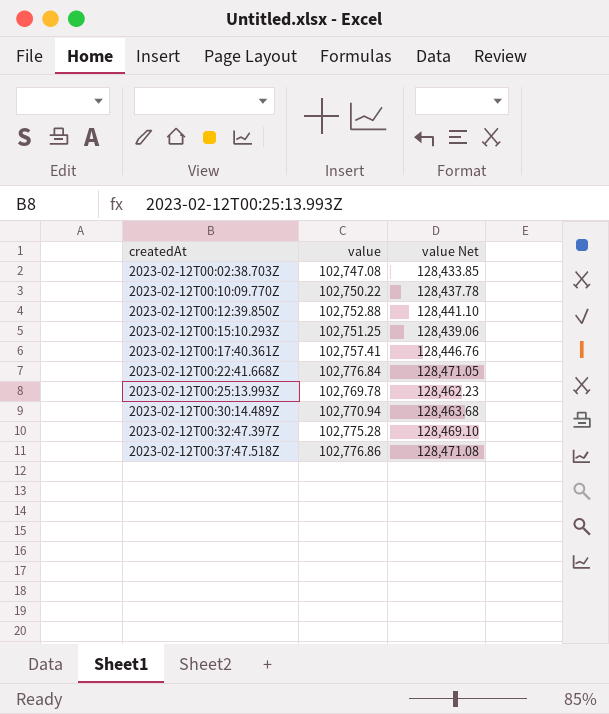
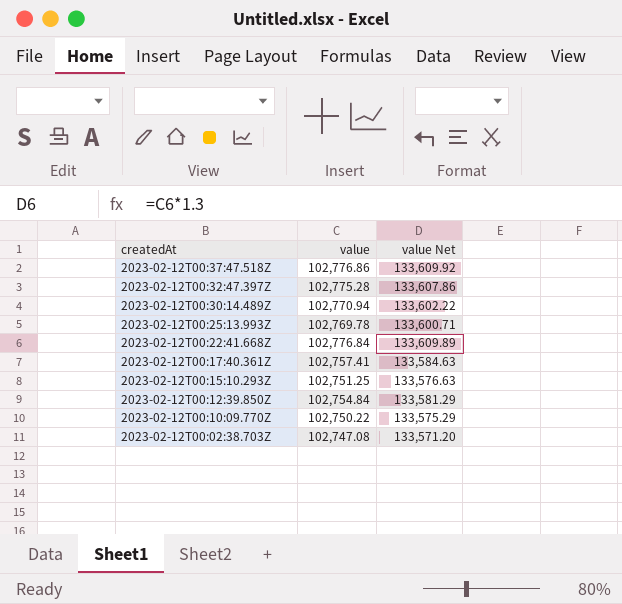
row order: createdAt ascending -> createdAt descending
column value Net | formula: [value] * 1.25 -> [value] * 1.3
2023-02-12T00:12:39.850Z | value: 102,752.88 -> 102,754.84

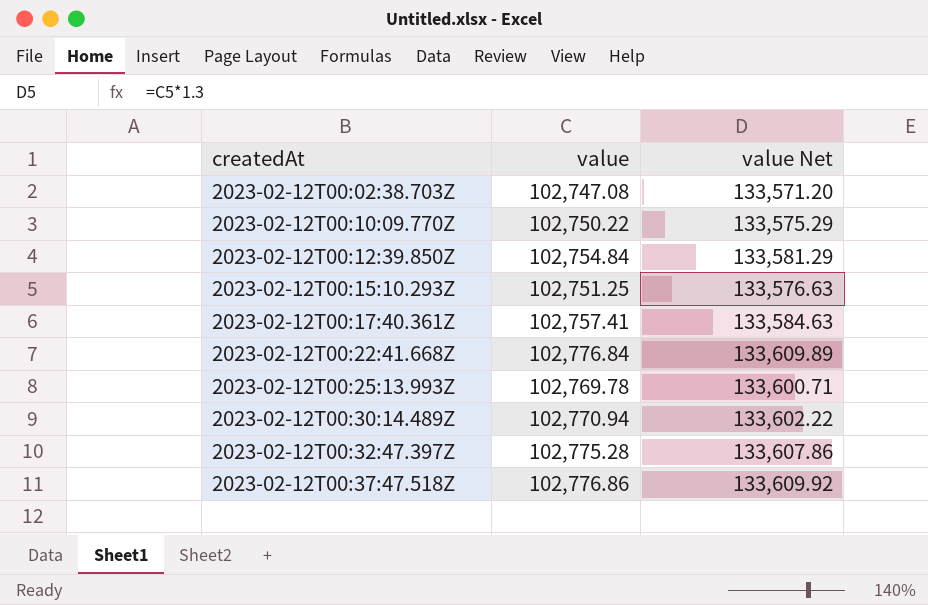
row order: createdAt descending -> createdAt ascending

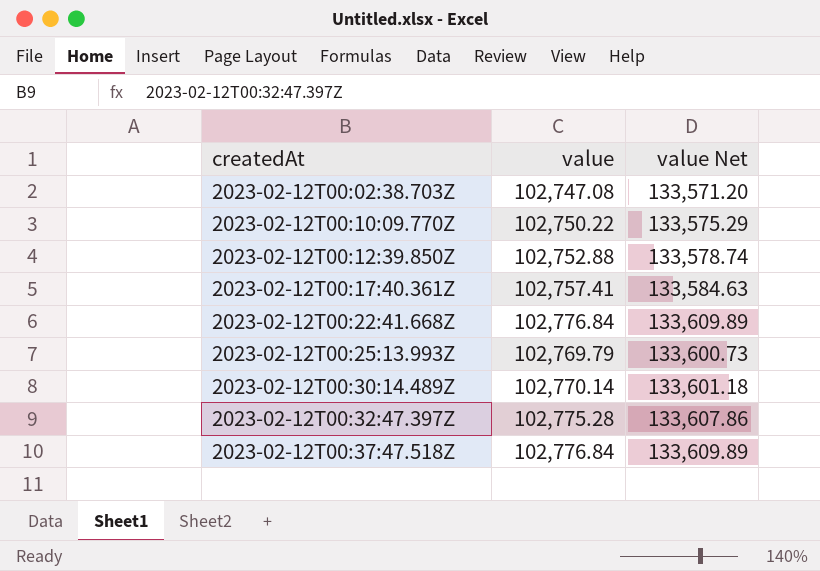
row 2023-02-12T00:15:10.293Z: 102,751.25 | 133,576.63 -> none
2023-02-12T00:12:39.850Z | value: 102,754.84 -> 102,752.88
2023-02-12T00:12:39.850Z | value Net: 133,581.29 -> 133,578.74
2023-02-12T00:25:13.993Z | value: 102,769.78 -> 102,769.79
2023-02-12T00:25:13.993Z | value Net: 133,600.71 -> 133,600.73
2023-02-12T00:30:14.489Z | value: 102,770.94 -> 102,770.14
2023-02-12T00:30:14.489Z | value Net: 133,602.22 -> 133,601.18
2023-02-12T00:37:47.518Z | value: 102,776.86 -> 102,776.84
2023-02-12T00:37:47.518Z | value Net: 133,609.92 -> 133,609.89

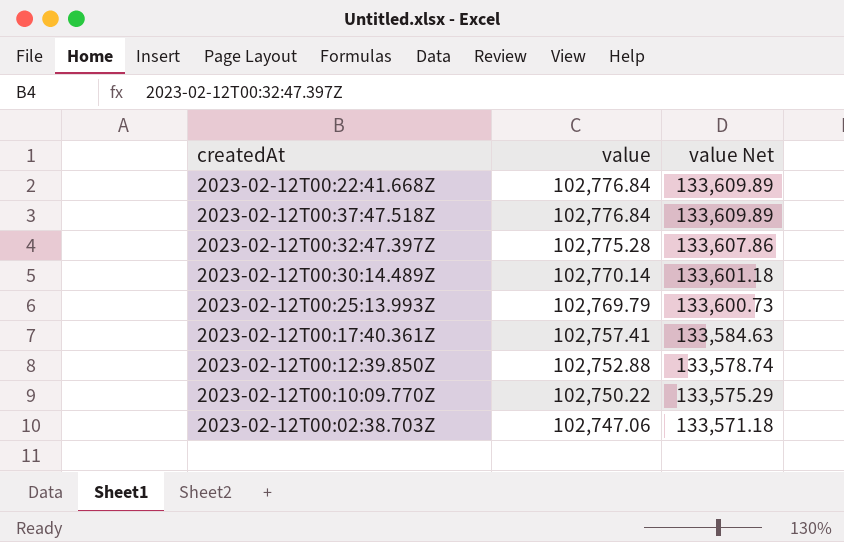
row order: createdAt ascending -> value descending
2023-02-12T00:02:38.703Z | value: 102,747.08 -> 102,747.06
2023-02-12T00:02:38.703Z | value Net: 133,571.20 -> 133,571.18

